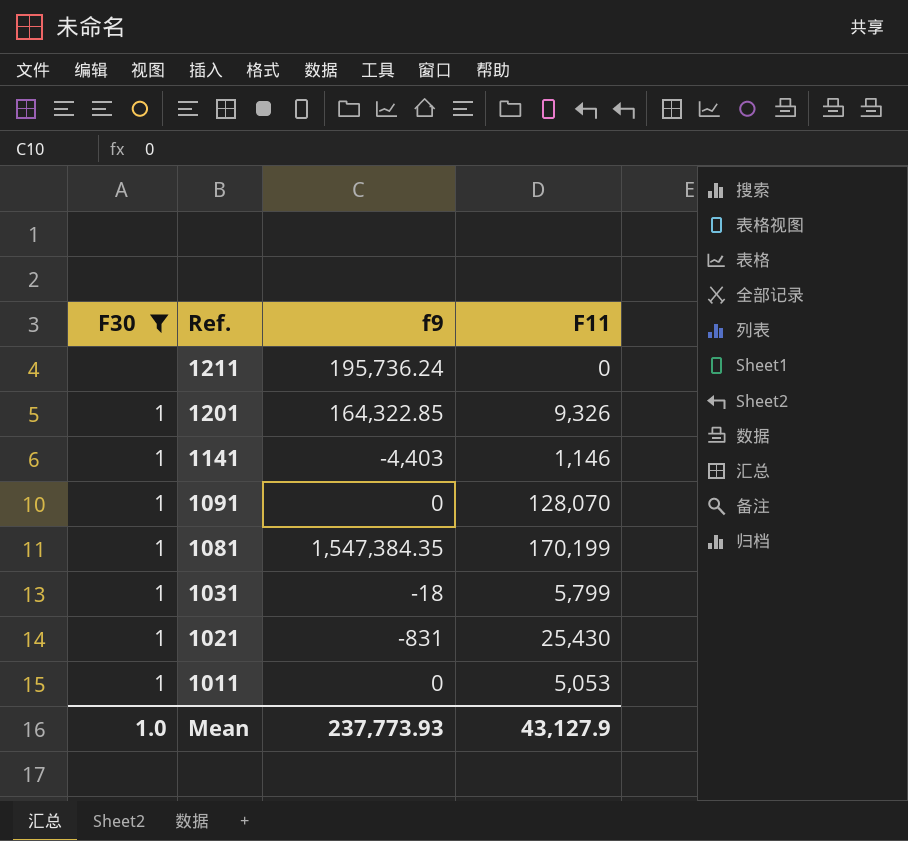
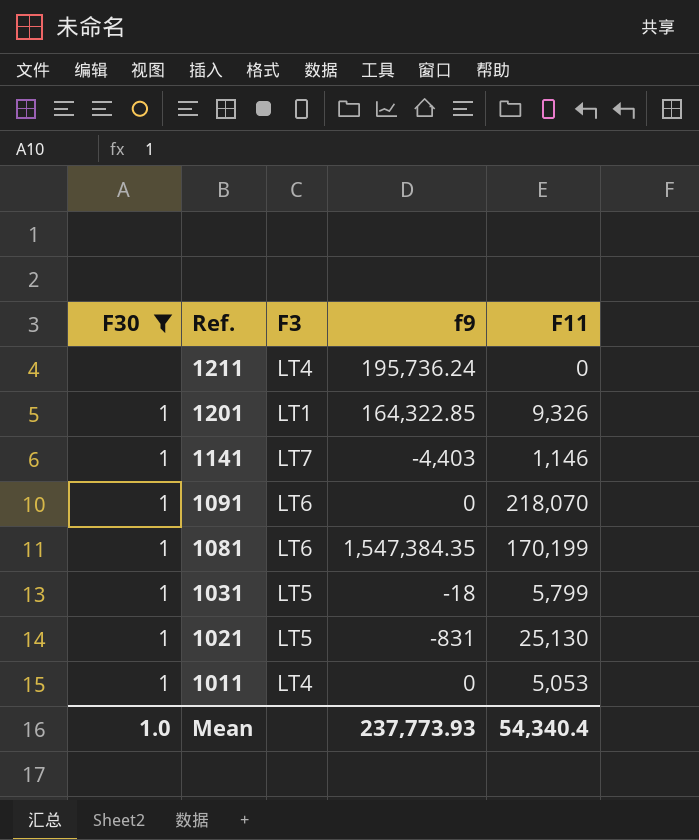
column F3 | position: none -> 3
1091 | F11: 128,070 -> 218,070
1021 | F11: 25,430 -> 25,130
Mean | F11: 43,127.9 -> 54,340.4

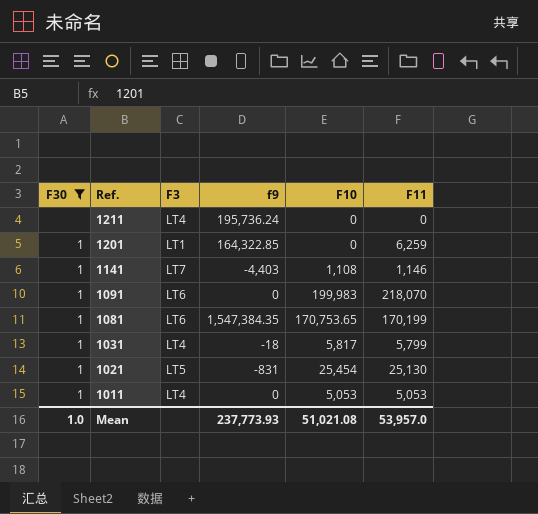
column F10 | position: none -> 5
1201 | F11: 9,326 -> 6,259
1031 | F3: LT5 -> LT4
Mean | F11: 54,340.4 -> 53,957.0

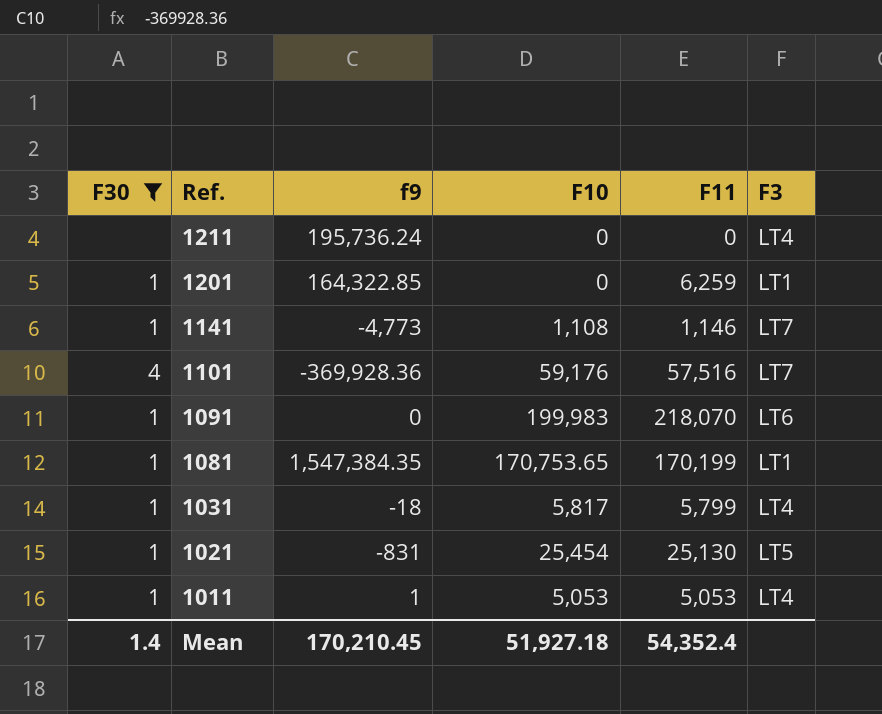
column F3 | position: 3 -> 6
1141 | f9: -4,403 -> -4,773
row 1101: none -> 4 | -369,928.36 | 59,176 | 57,516 | LT7
1081 | F3: LT6 -> LT1
1011 | f9: 0 -> 1
Mean | F30: 1.0 -> 1.4
Mean | f9: 237,773.93 -> 170,210.45
Mean | F10: 51,021.08 -> 51,927.18
Mean | F11: 53,957.0 -> 54,352.4

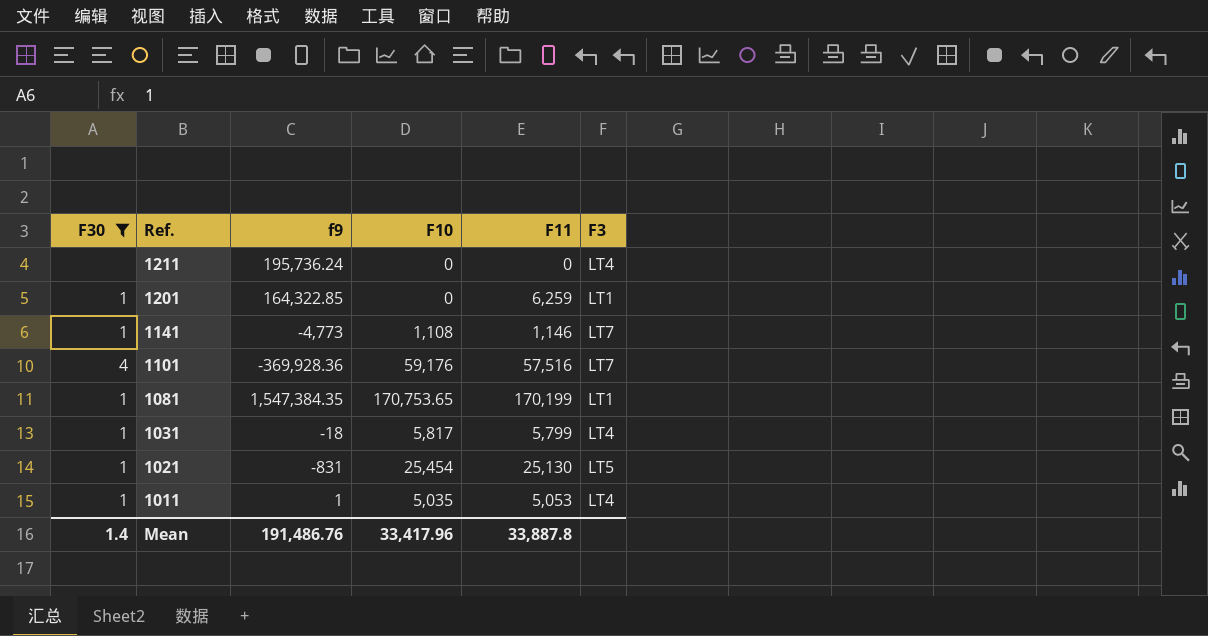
row 1091: 1 | 0 | 199,983 | 218,070 | LT6 -> none
1011 | F10: 5,053 -> 5,035
Mean | f9: 170,210.45 -> 191,486.76
Mean | F10: 51,927.18 -> 33,417.96
Mean | F11: 54,352.4 -> 33,887.8

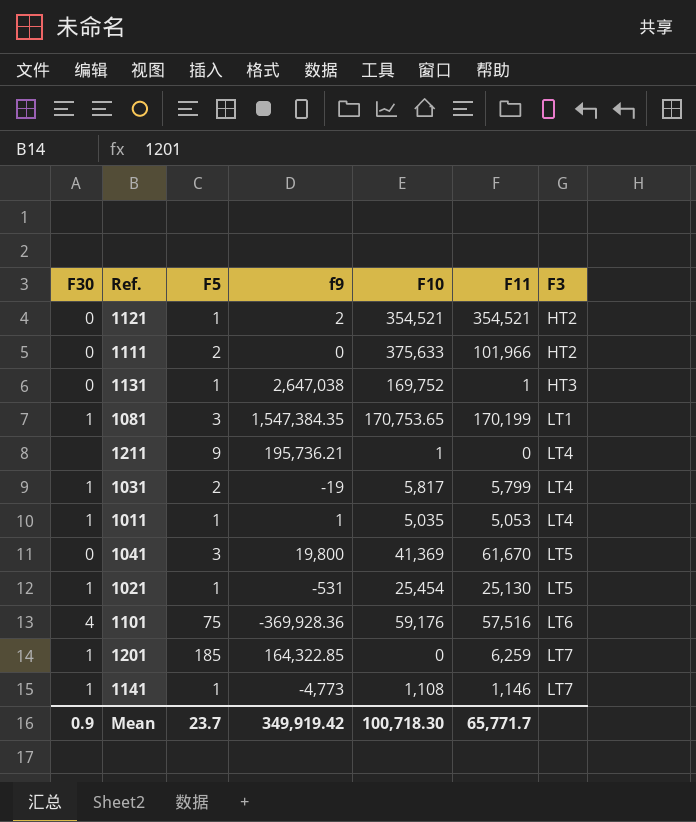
filter: F30 != 0 -> none
row order: Ref. descending -> F3 ascending
column F5 | position: none -> 3
1211 | f9: 195,736.24 -> 195,736.21
1211 | F10: 0 -> 1
1031 | f9: -18 -> -19
1021 | f9: -831 -> -531
1101 | F3: LT7 -> LT6
1201 | F3: LT1 -> LT7
Mean | F30: 1.4 -> 0.9
Mean | f9: 191,486.76 -> 349,919.42
Mean | F10: 33,417.96 -> 100,718.30
Mean | F11: 33,887.8 -> 65,771.7

